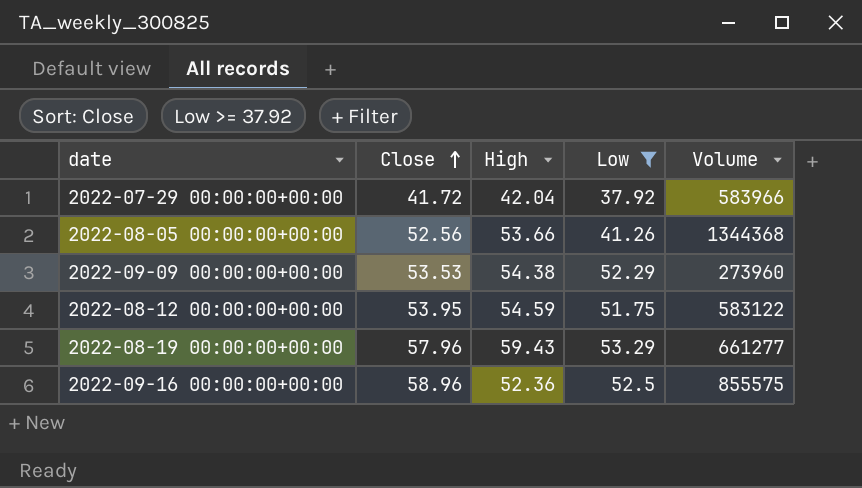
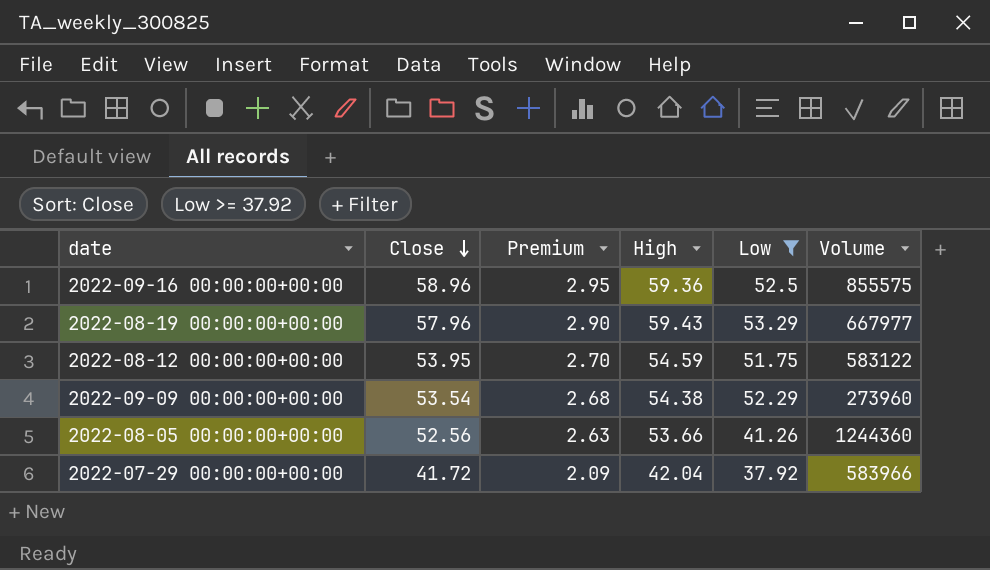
row order: Close ascending -> Close descending
column Premium | formula: none -> [Close] * 0.05
2022-09-16 00:00:00+00:00 | High: 52.36 -> 59.36
2022-08-19 00:00:00+00:00 | Volume: 661277 -> 667977
2022-09-09 00:00:00+00:00 | Close: 53.53 -> 53.54
2022-08-05 00:00:00+00:00 | Volume: 1344368 -> 1244360

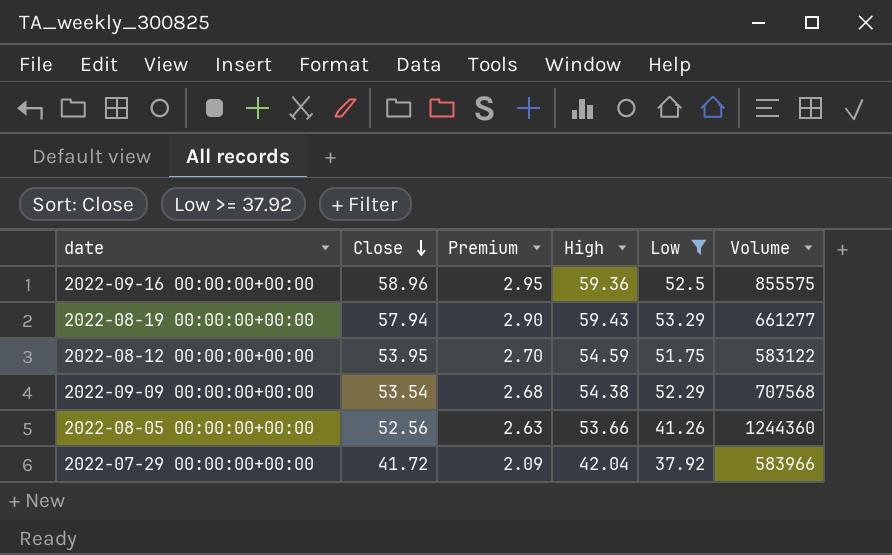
2022-08-19 00:00:00+00:00 | Close: 57.96 -> 57.94
2022-08-19 00:00:00+00:00 | Volume: 667977 -> 661277
2022-09-09 00:00:00+00:00 | Volume: 273960 -> 707568

